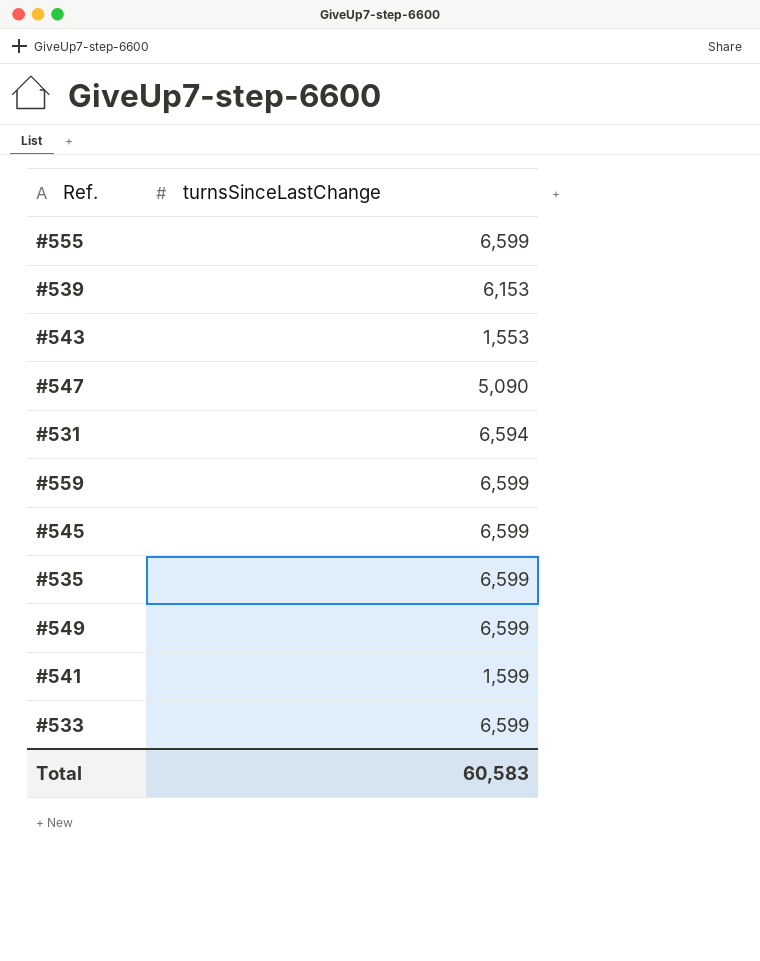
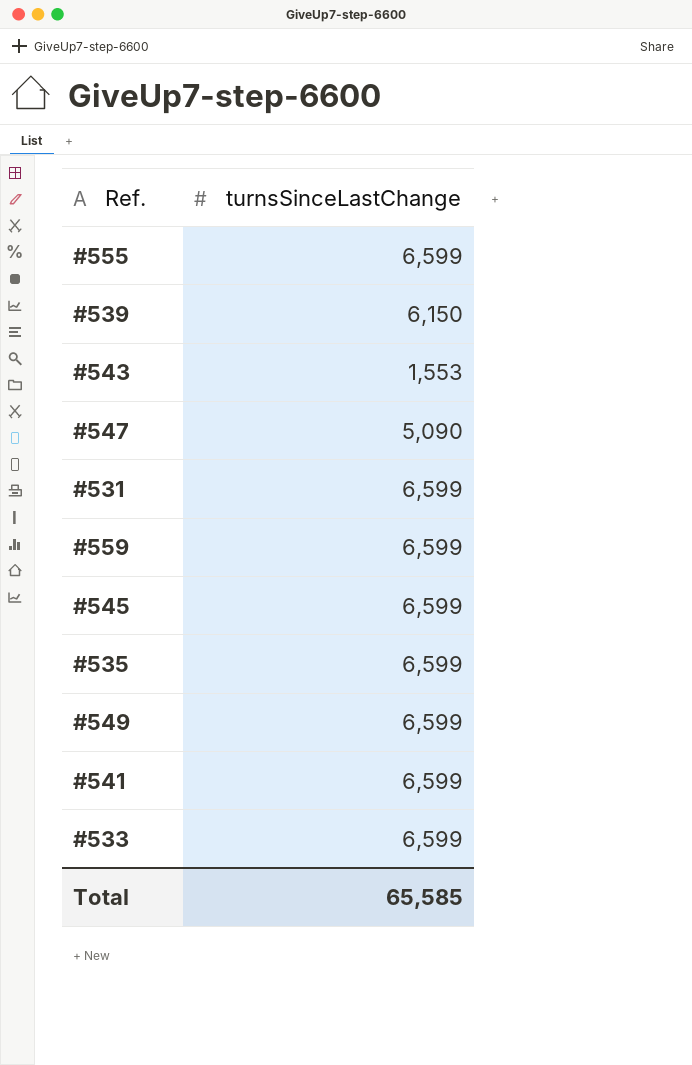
#539 | turnsSinceLastChange: 6,153 -> 6,150
#531 | turnsSinceLastChange: 6,594 -> 6,599
#541 | turnsSinceLastChange: 1,599 -> 6,599
Total | turnsSinceLastChange: 60,583 -> 65,585

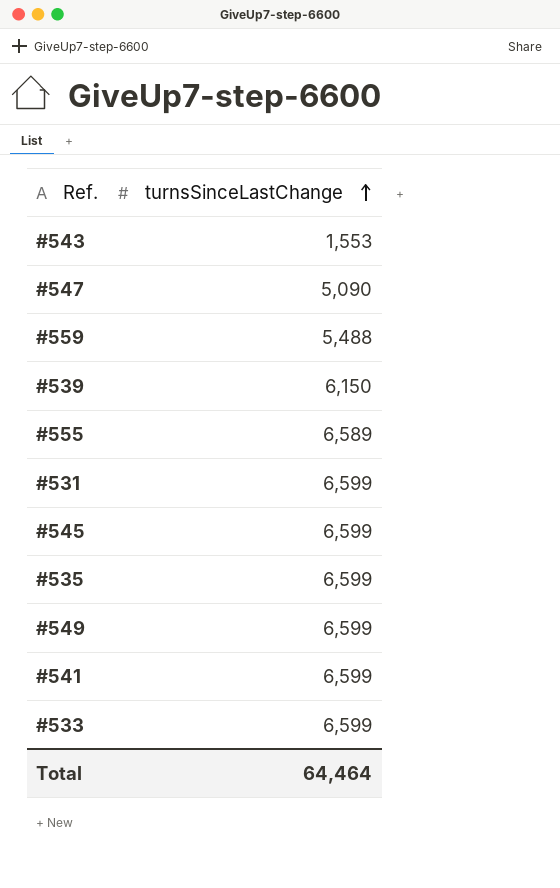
row order: none -> turnsSinceLastChange ascending
#559 | turnsSinceLastChange: 6,599 -> 5,488
#555 | turnsSinceLastChange: 6,599 -> 6,589
Total | turnsSinceLastChange: 65,585 -> 64,464

